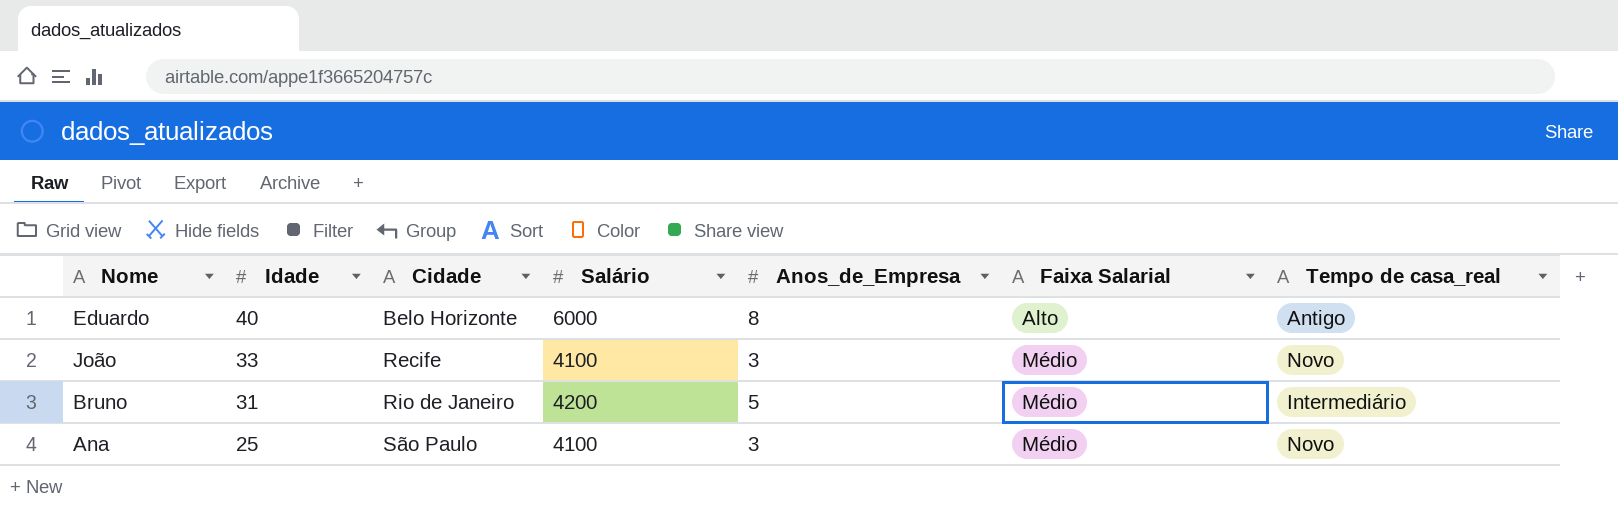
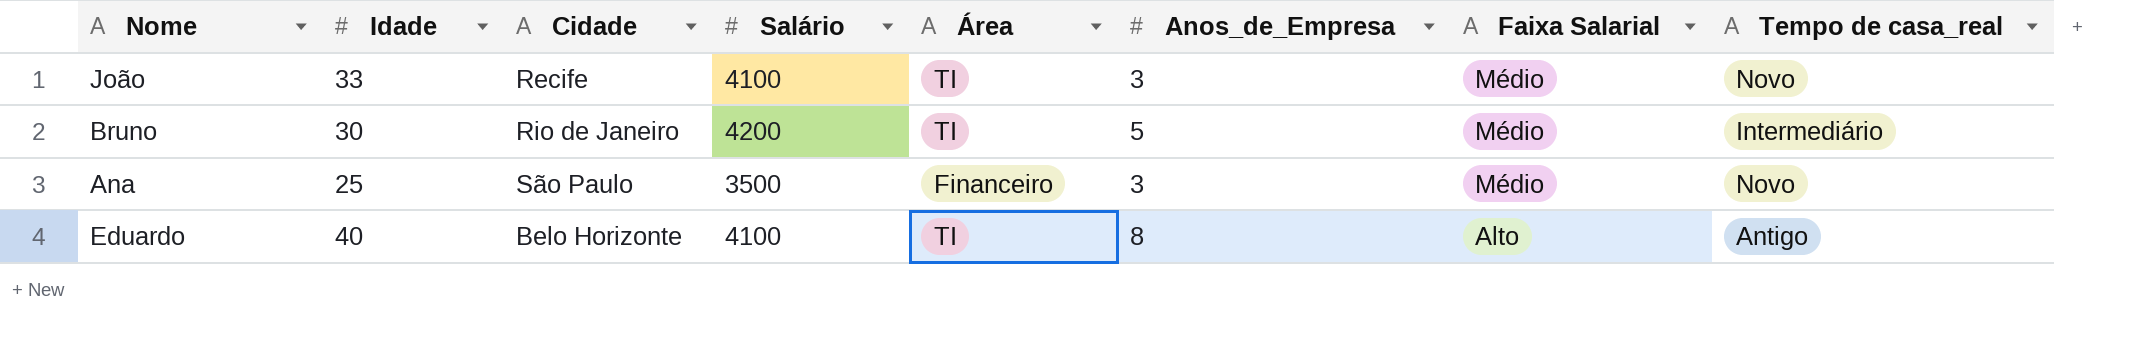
row order: Idade descending -> Faixa Salarial descending
column Área | position: none -> 5
Bruno | Idade: 31 -> 30
Ana | Salário: 4100 -> 3500
Eduardo | Salário: 6000 -> 4100

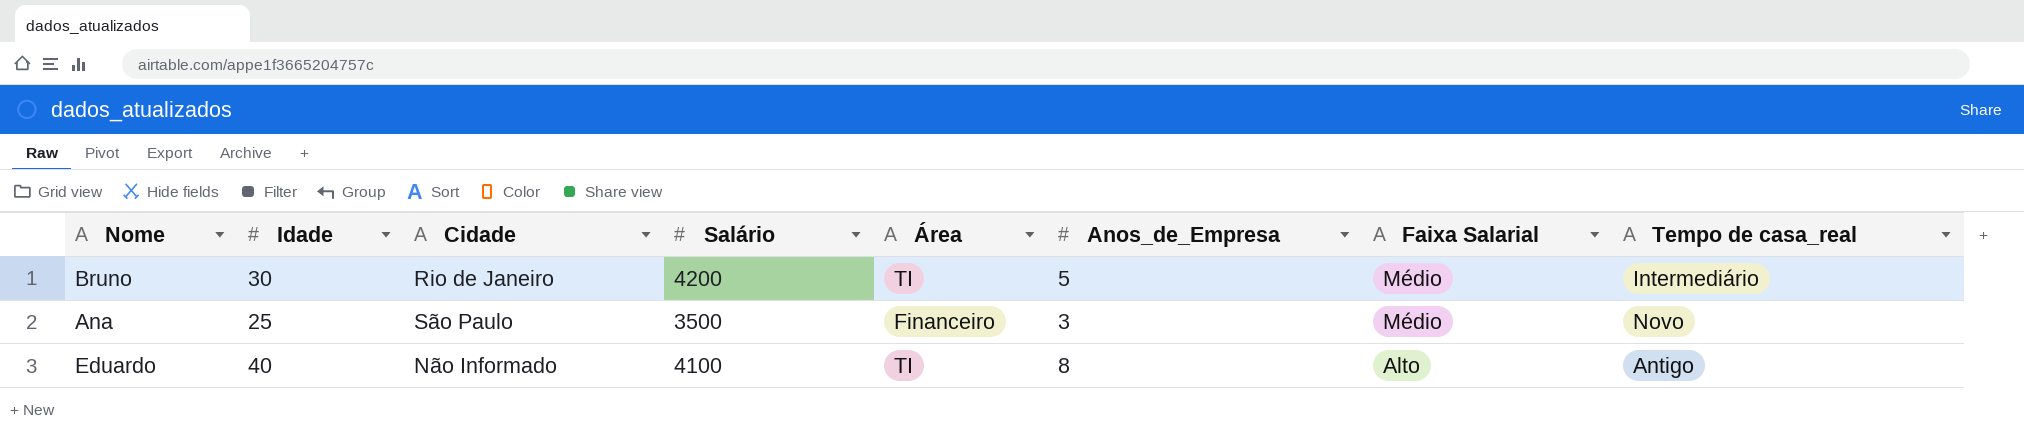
row João: 33 | Recife | 4100 | TI | 3 | Médio | Novo -> none
Eduardo | Cidade: Belo Horizonte -> Não Informado

